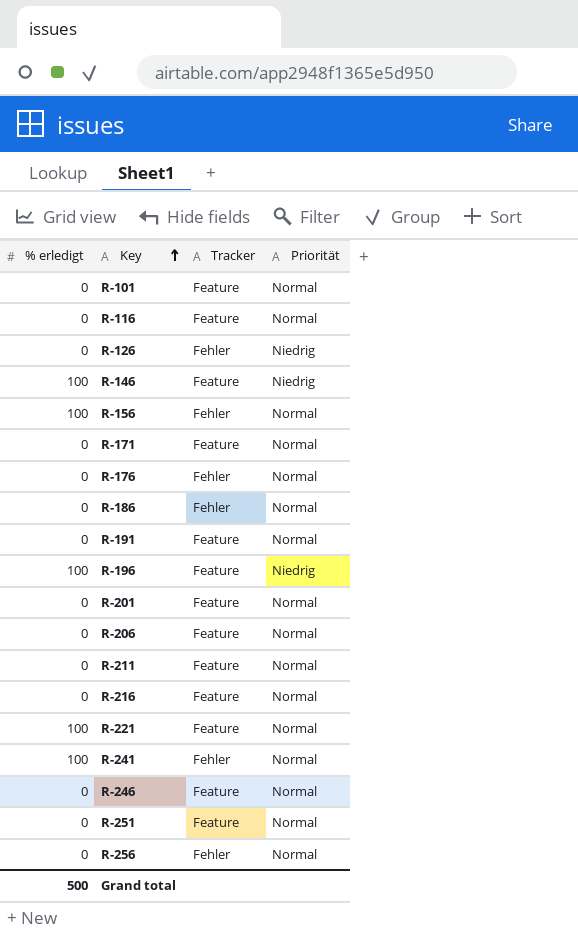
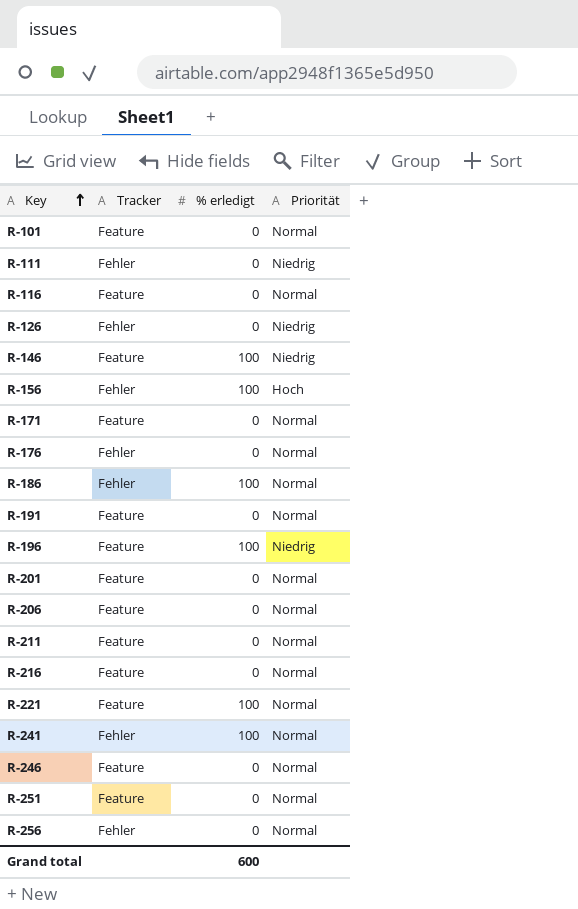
column % erledigt | position: 1 -> 3
row R-111: none -> Fehler | 0 | Niedrig
R-156 | Priorität: Normal -> Hoch
R-186 | % erledigt: 0 -> 100
Grand total | % erledigt: 500 -> 600

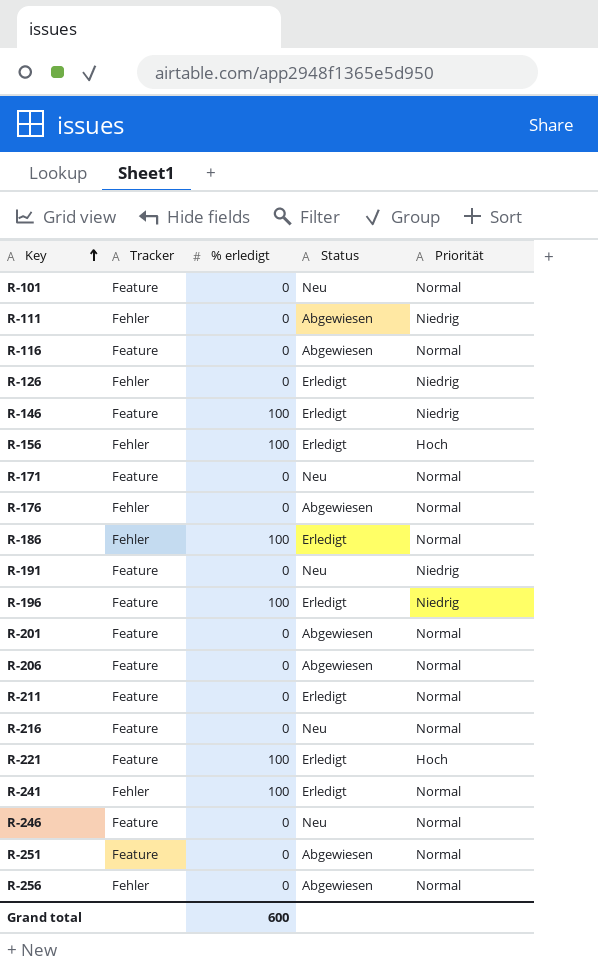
column Status | position: none -> 4
R-191 | Priorität: Normal -> Niedrig
R-221 | Priorität: Normal -> Hoch

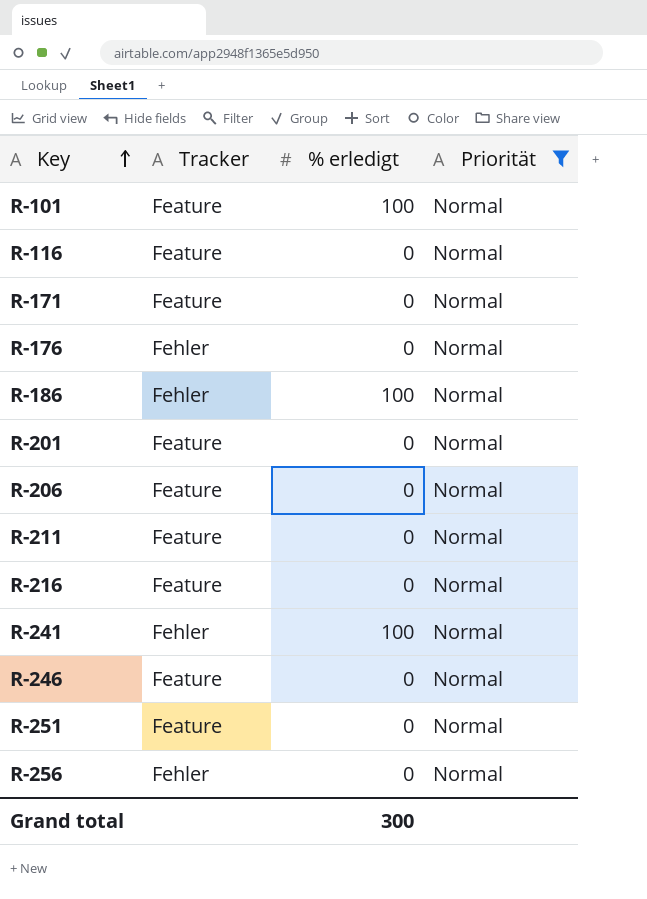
filter: none -> Priorität = Normal
column Status | position: 4 -> none
R-101 | % erledigt: 0 -> 100
Grand total | % erledigt: 600 -> 300

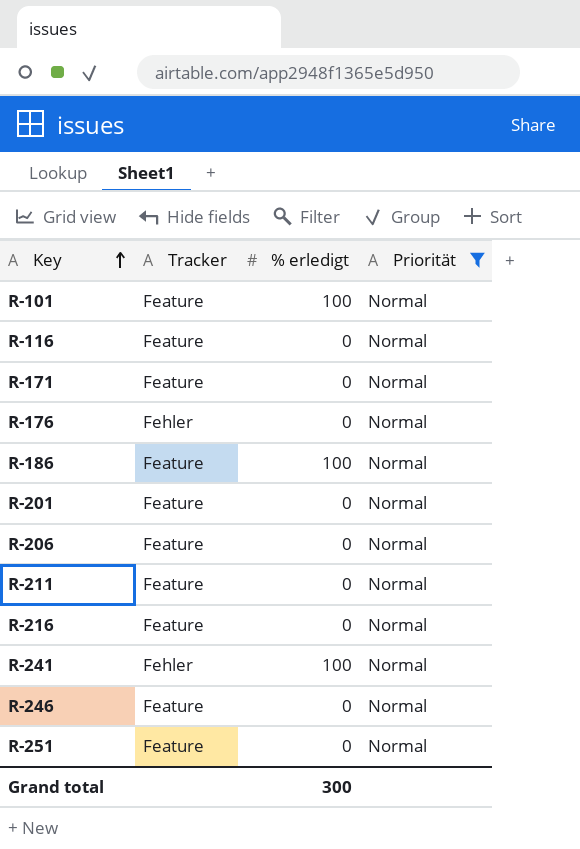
row R-256: Fehler | 0 | Normal -> none
R-186 | Tracker: Fehler -> Feature

